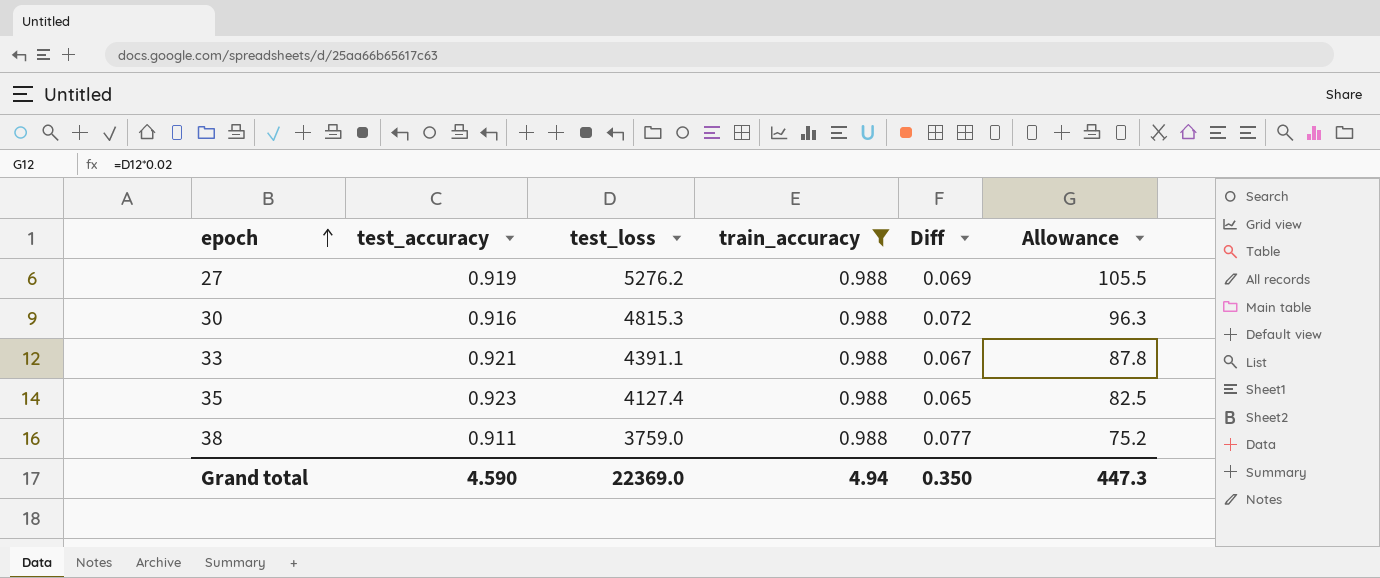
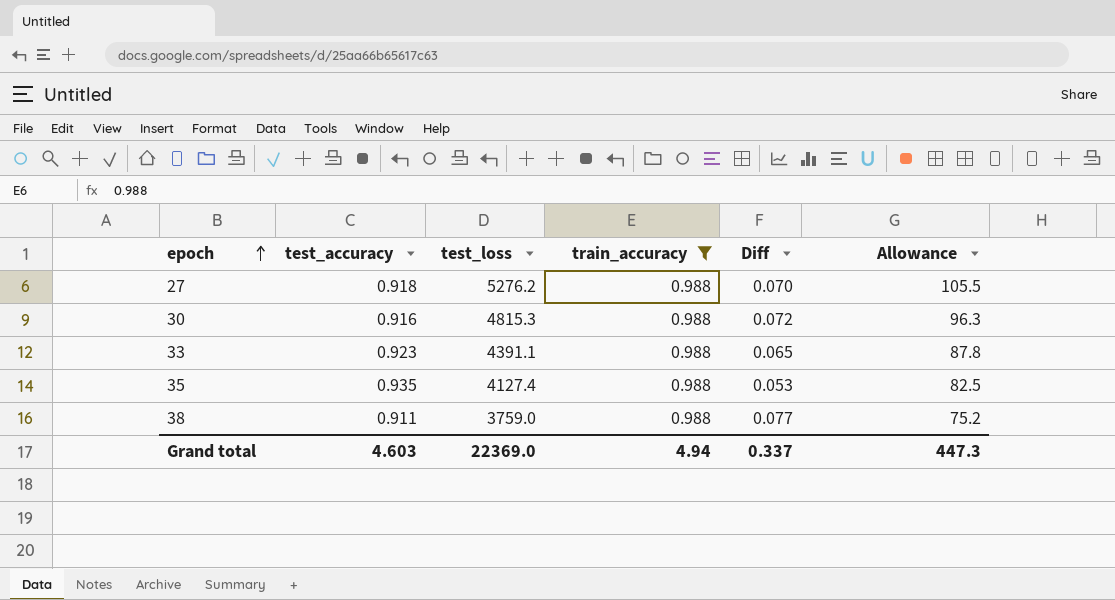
27 | test_accuracy: 0.919 -> 0.918
27 | Diff: 0.069 -> 0.070
33 | test_accuracy: 0.921 -> 0.923
33 | Diff: 0.067 -> 0.065
35 | test_accuracy: 0.923 -> 0.935
35 | Diff: 0.065 -> 0.053
Grand total | test_accuracy: 4.590 -> 4.603
Grand total | Diff: 0.350 -> 0.337

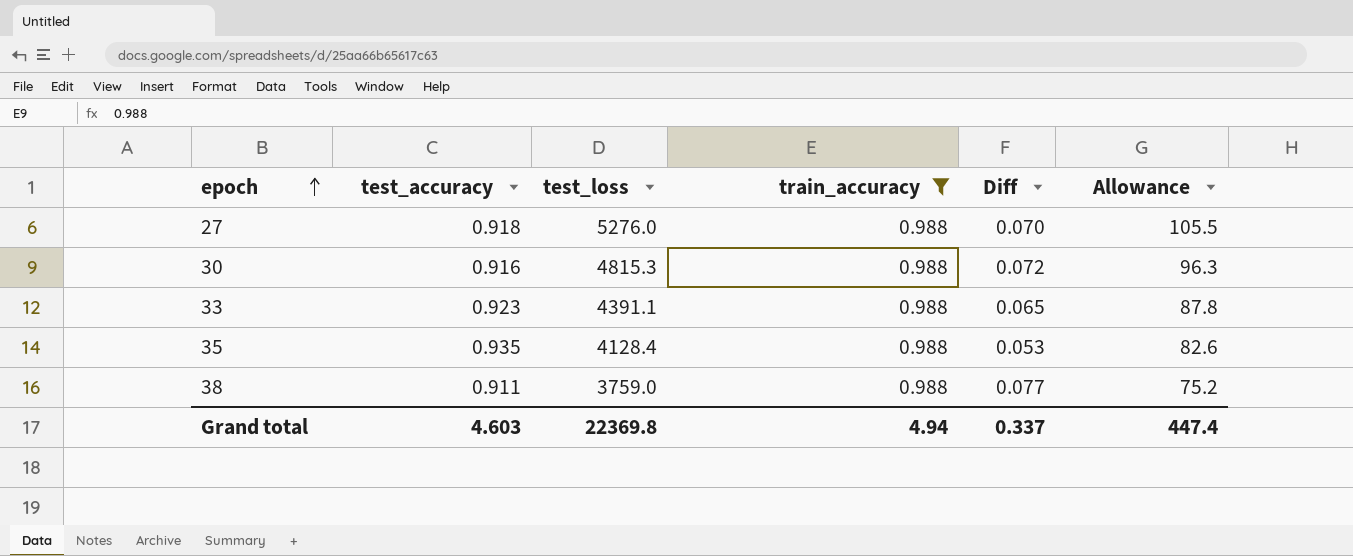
27 | test_loss: 5276.2 -> 5276.0
35 | test_loss: 4127.4 -> 4128.4
35 | Allowance: 82.5 -> 82.6
Grand total | test_loss: 22369.0 -> 22369.8
Grand total | Allowance: 447.3 -> 447.4

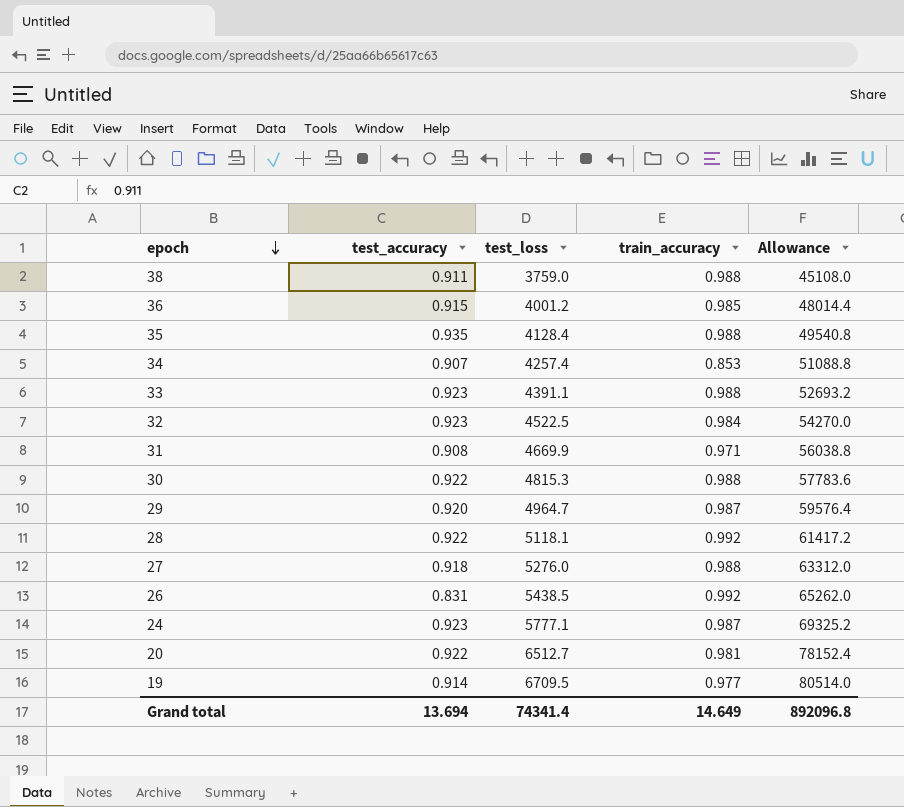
filter: train_accuracy = 0.988 -> none
row order: epoch ascending -> epoch descending
column Diff | formula: [train_accuracy] - [test_accuracy] -> none
column Allowance | formula: [test_loss] * 0.02 -> [test_loss] * 12
30 | test_accuracy: 0.916 -> 0.922
Grand total | test_accuracy: 4.603 -> 13.694
Grand total | test_loss: 22369.8 -> 74341.4
Grand total | train_accuracy: 4.94 -> 14.649
Grand total | Allowance: 447.4 -> 892096.8

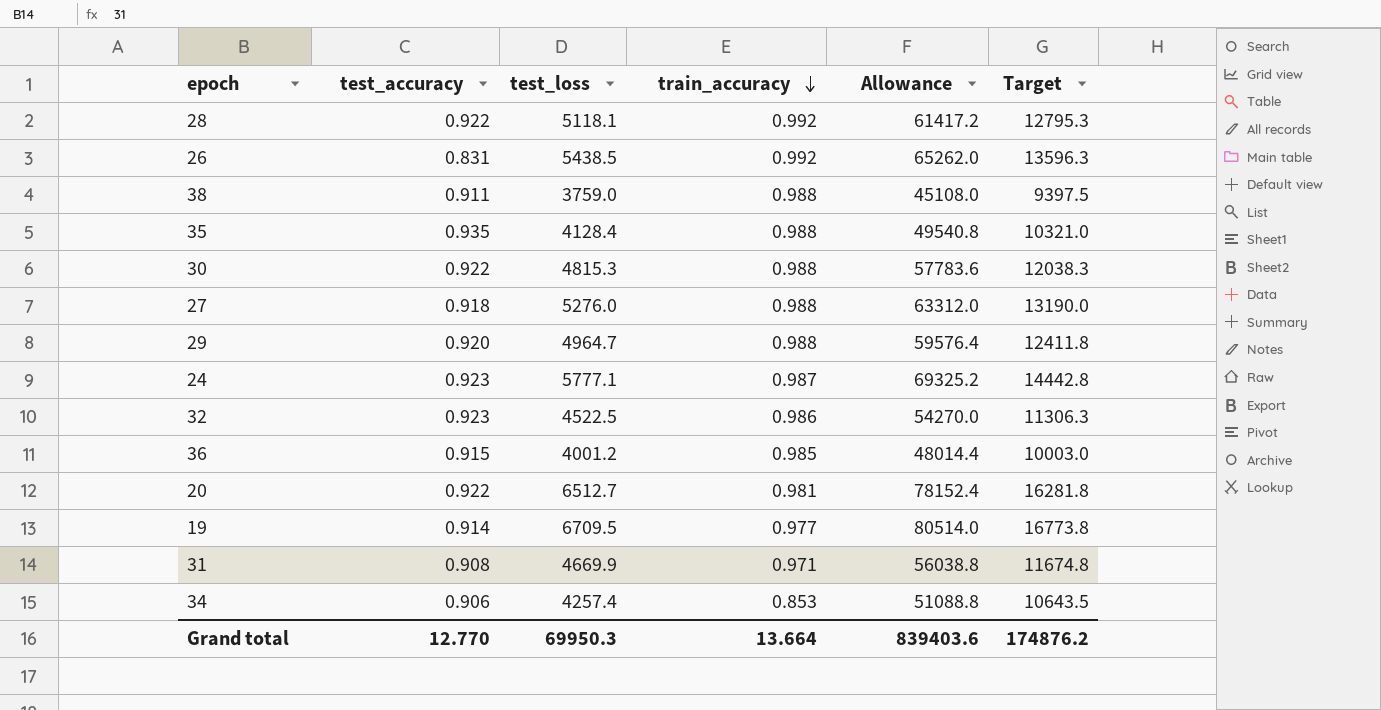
row order: epoch descending -> train_accuracy descending
column Target | formula: none -> [test_loss] * 2.5
row 33: 0.923 | 4391.1 | 0.988 | 52693.2 -> none
29 | train_accuracy: 0.987 -> 0.988
32 | train_accuracy: 0.984 -> 0.986
34 | test_accuracy: 0.907 -> 0.906
Grand total | test_accuracy: 13.694 -> 12.770
Grand total | test_loss: 74341.4 -> 69950.3
Grand total | train_accuracy: 14.649 -> 13.664
Grand total | Allowance: 892096.8 -> 839403.6

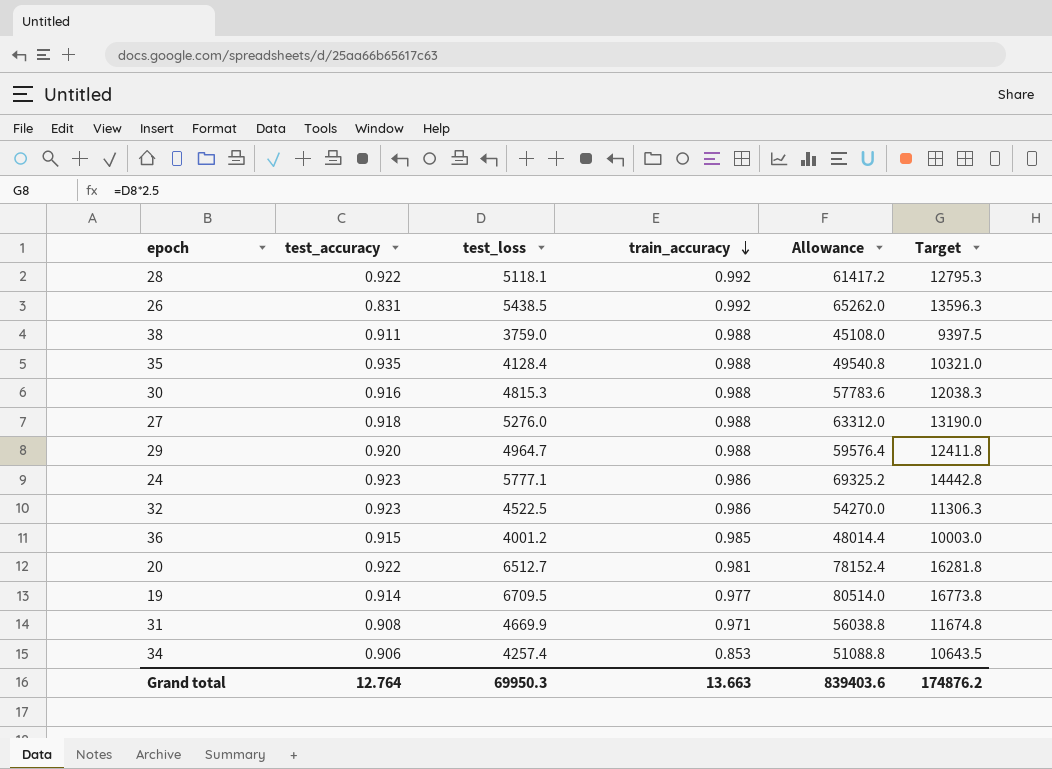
30 | test_accuracy: 0.922 -> 0.916
24 | train_accuracy: 0.987 -> 0.986
Grand total | test_accuracy: 12.770 -> 12.764
Grand total | train_accuracy: 13.664 -> 13.663

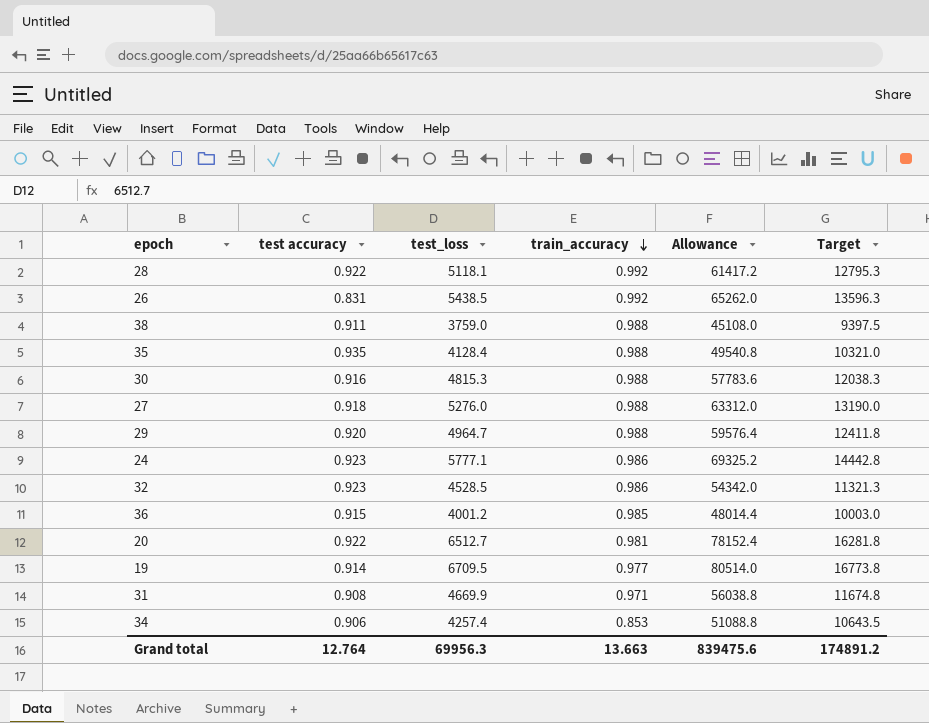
column name: test_accuracy -> test accuracy
32 | test_loss: 4522.5 -> 4528.5
32 | Allowance: 54270.0 -> 54342.0
32 | Target: 11306.3 -> 11321.3
Grand total | test_loss: 69950.3 -> 69956.3
Grand total | Allowance: 839403.6 -> 839475.6
Grand total | Target: 174876.2 -> 174891.2

